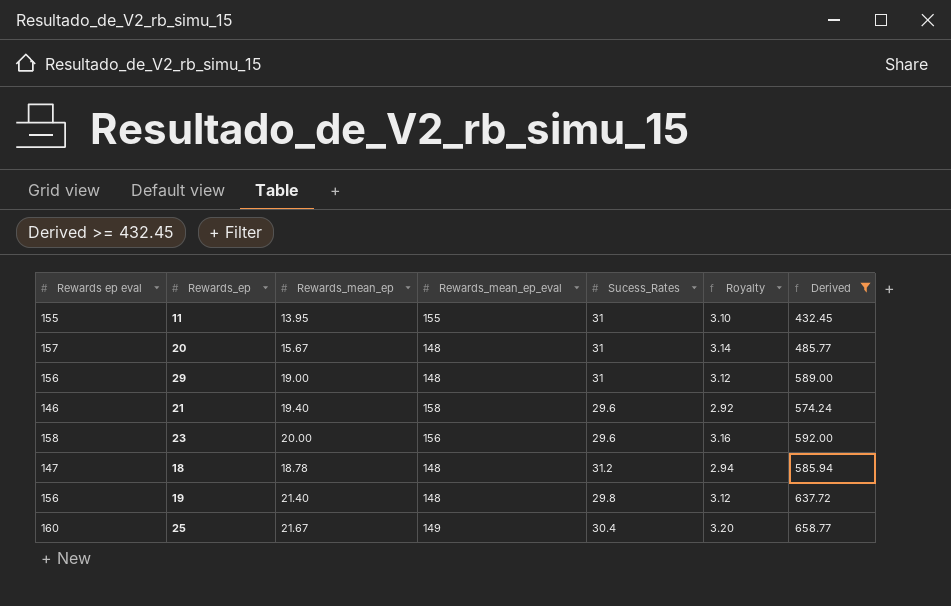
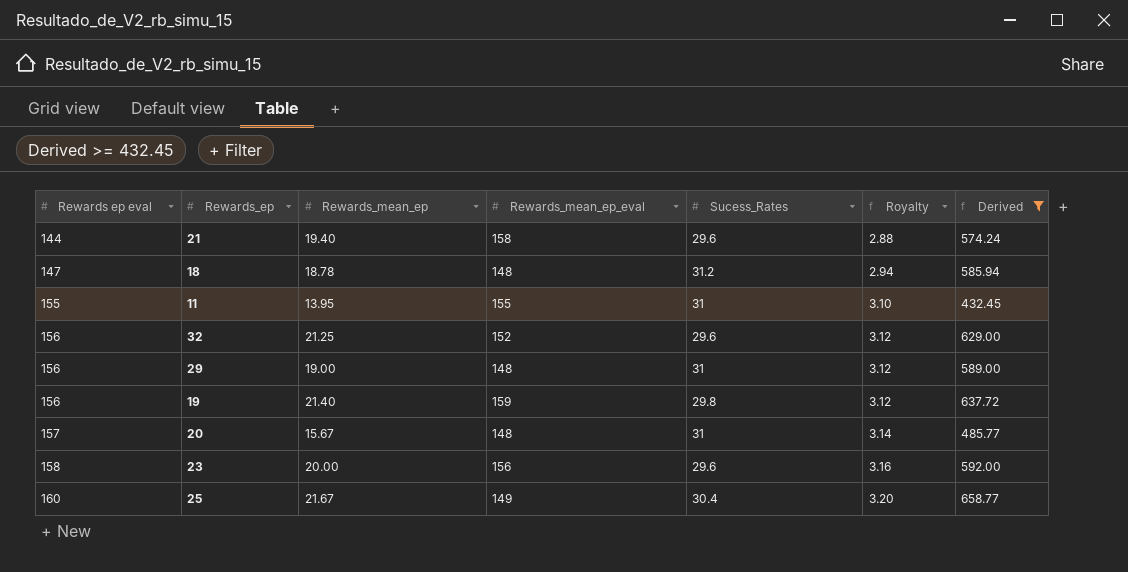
row order: none -> Rewards ep eval ascending
21 | Rewards ep eval: 146 -> 144
21 | Royalty: 2.92 -> 2.88
row 32: none -> 156 | 21.25 | 152 | 29.6 | 3.12 | 629.00
19 | Rewards_mean_ep_eval: 148 -> 159

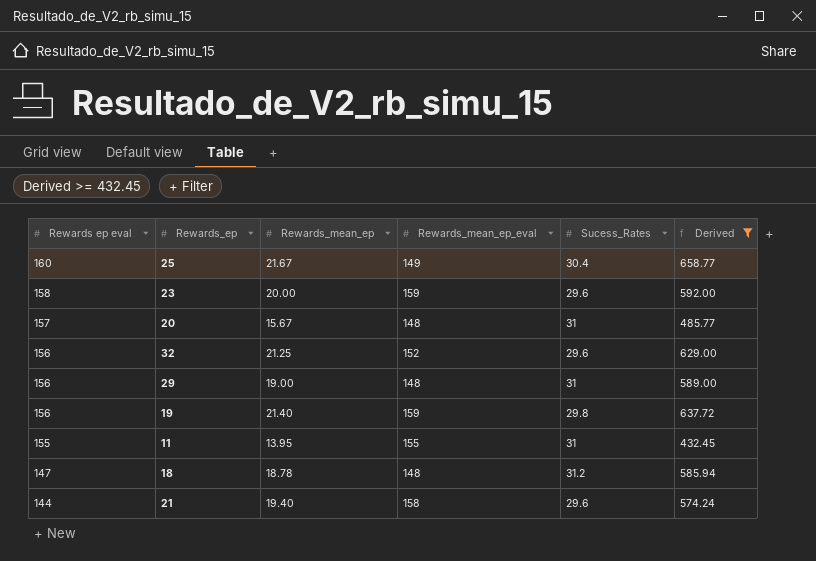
row order: Rewards ep eval ascending -> Rewards ep eval descending
column Royalty | formula: [Rewards ep eval] * 0.02 -> none
23 | Rewards_mean_ep_eval: 156 -> 159

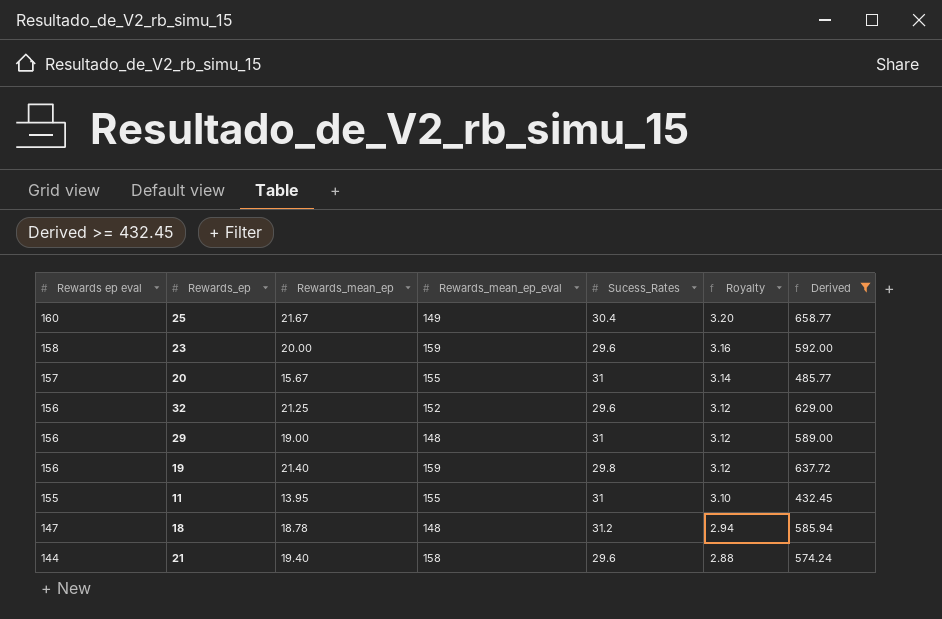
column Royalty | formula: none -> [Rewards ep eval] * 0.02
20 | Rewards_mean_ep_eval: 148 -> 155

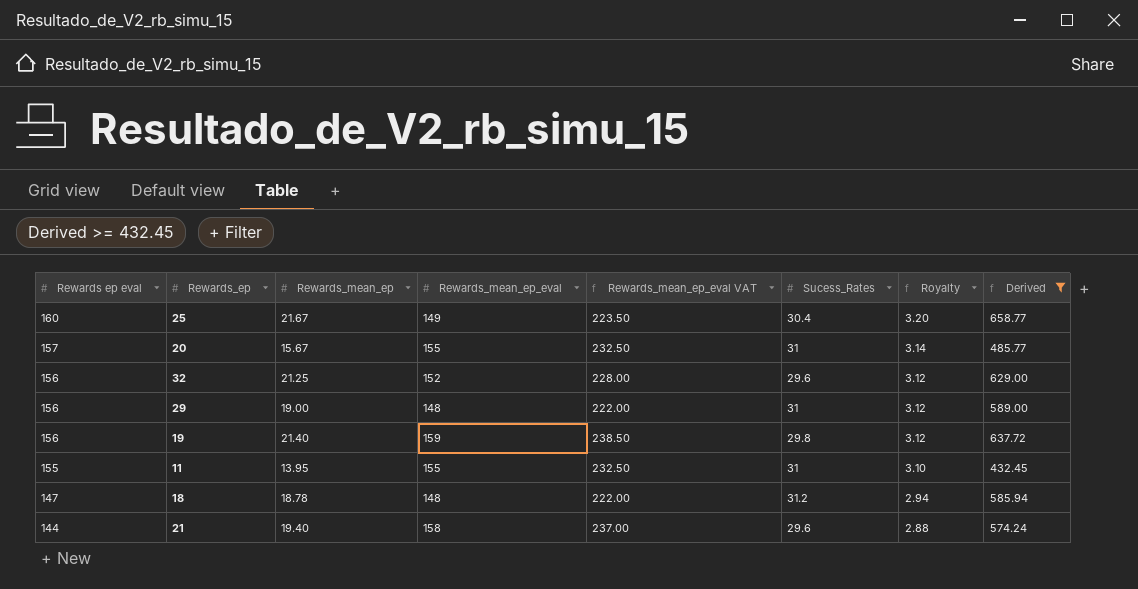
column Rewards_mean_ep_eval VAT | formula: none -> [Rewards_mean_ep_eval] * 1.5
row 23: 158 | 20.00 | 159 | 29.6 | 3.16 | 592.00 -> none

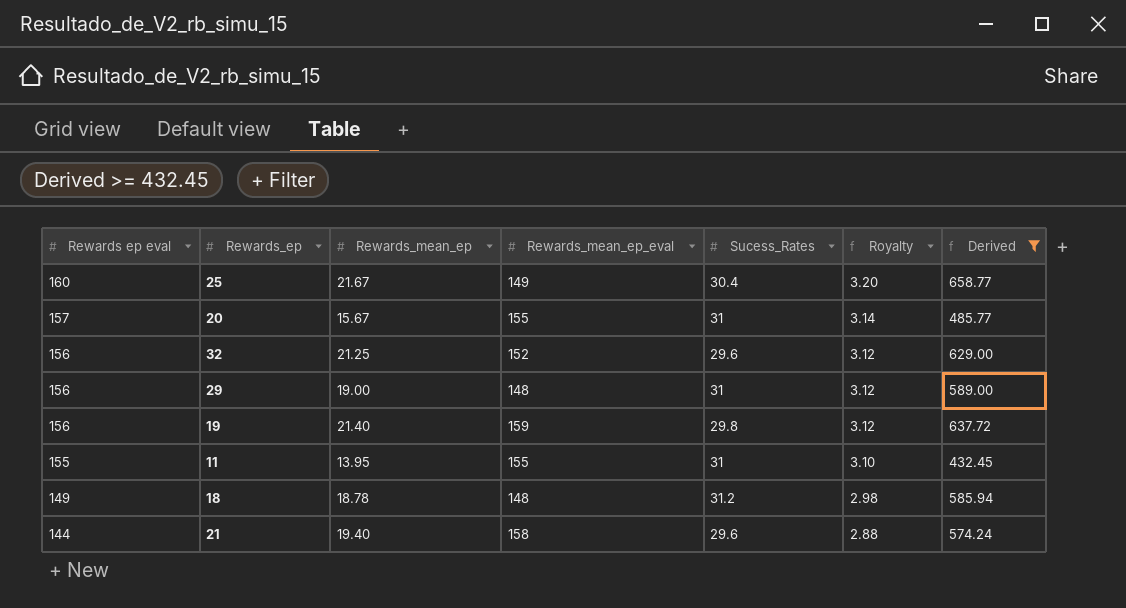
column Rewards_mean_ep_eval VAT | formula: [Rewards_mean_ep_eval] * 1.5 -> none
18 | Rewards ep eval: 147 -> 149
18 | Royalty: 2.94 -> 2.98

